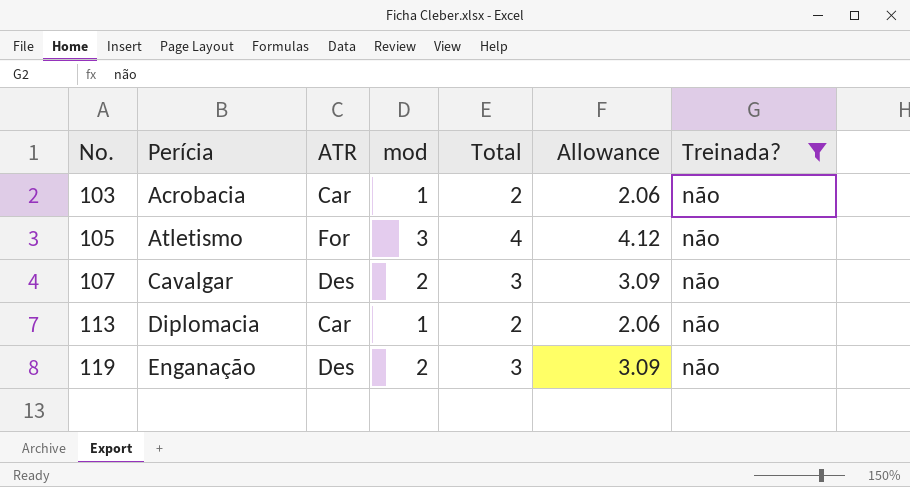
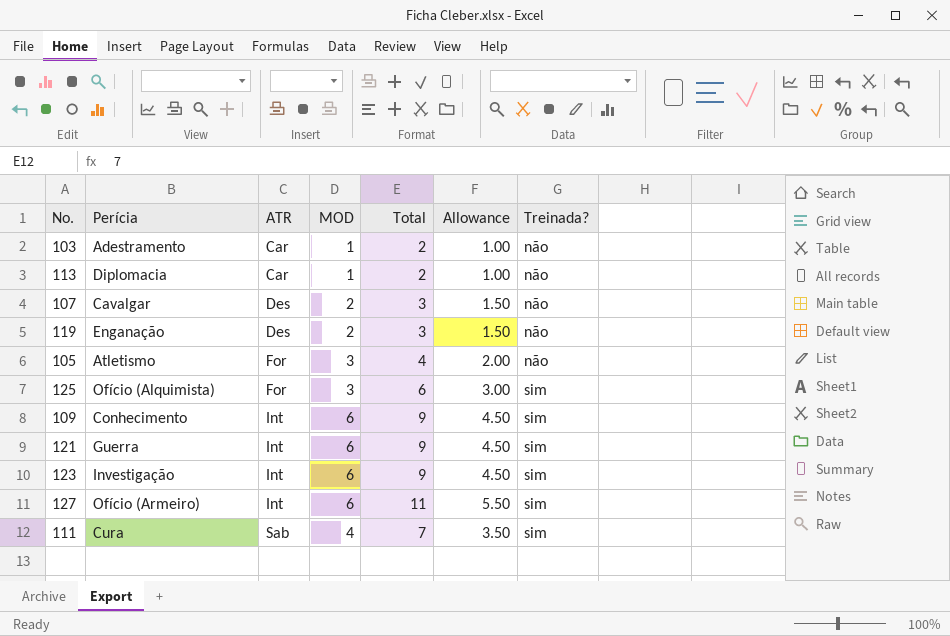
filter: Treinada? = não -> none
row order: No. ascending -> ATR ascending
column name: mod -> MOD
column Allowance | formula: [Total] * 1.03 -> [Total] * 0.5
103 | Perícia: Acrobacia -> Adestramento

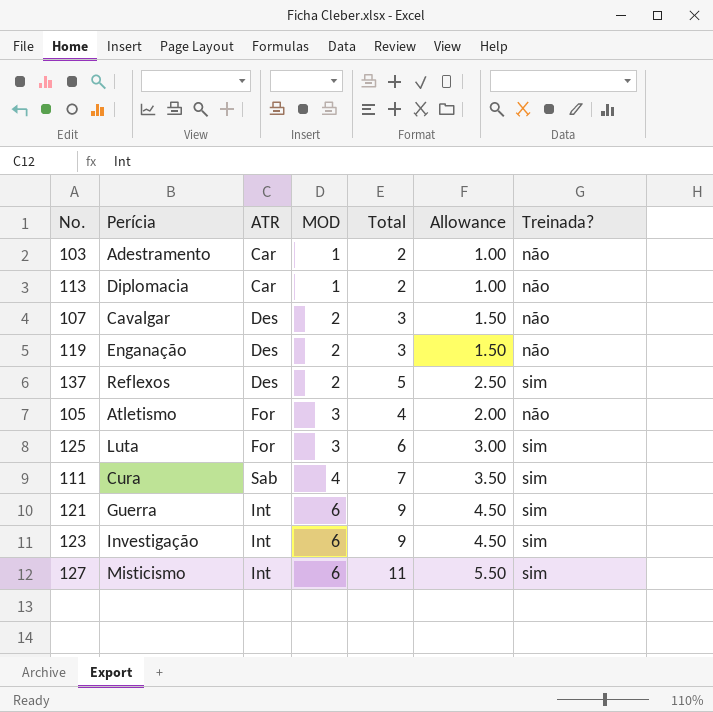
row order: ATR ascending -> MOD ascending
row 109: Conhecimento | Int | 6 | 9 | 4.50 | sim -> none
row 137: none -> Reflexos | Des | 2 | 5 | 2.50 | sim
125 | Perícia: Ofício (Alquimista) -> Luta
127 | Perícia: Ofício (Armeiro) -> Misticismo

